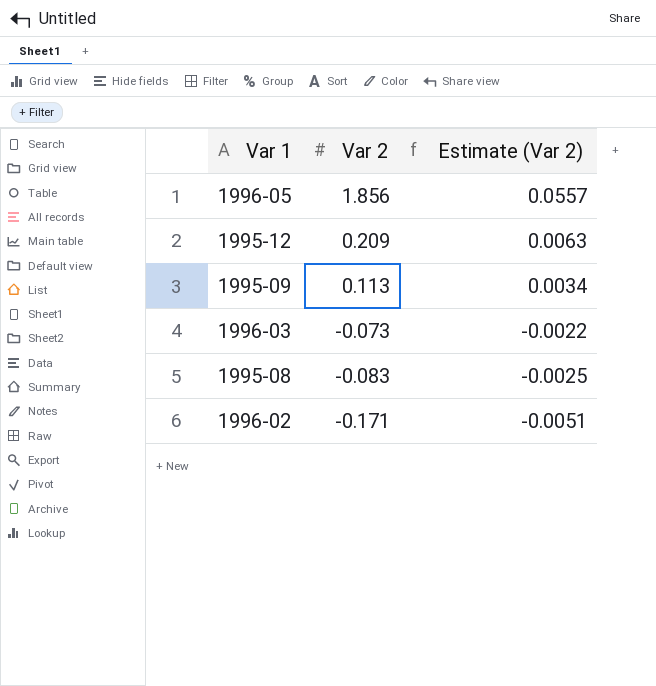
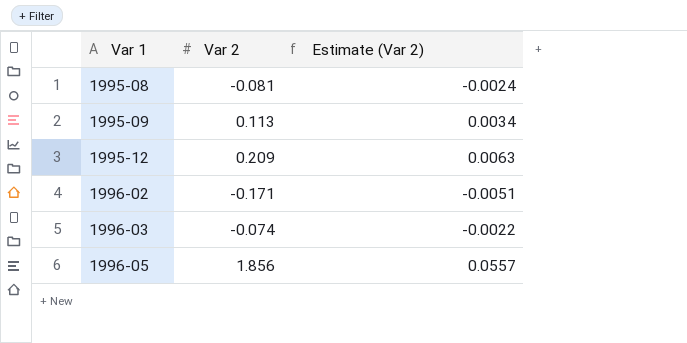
row order: Var 2 descending -> Var 1 ascending
1995-08 | Var 2: -0.083 -> -0.081
1995-08 | Estimate (Var 2): -0.0025 -> -0.0024
1996-03 | Var 2: -0.073 -> -0.074

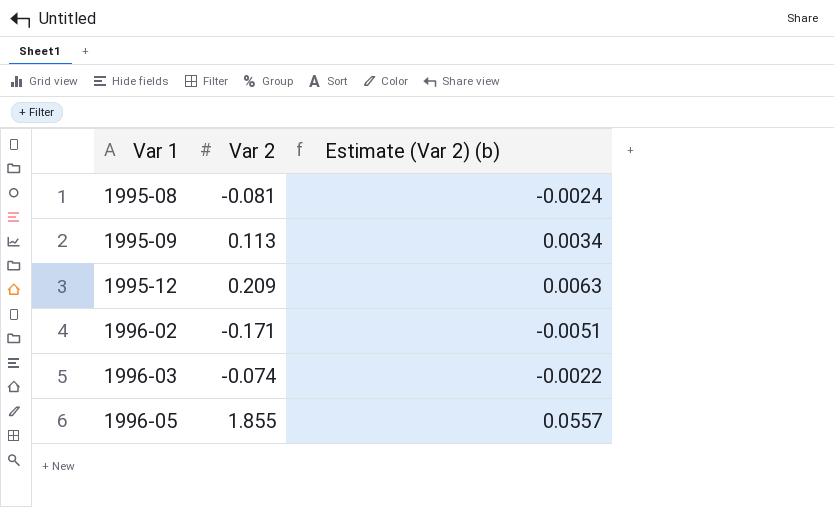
column name: Estimate (Var 2) -> Estimate (Var 2) (b)
1996-05 | Var 2: 1.856 -> 1.855

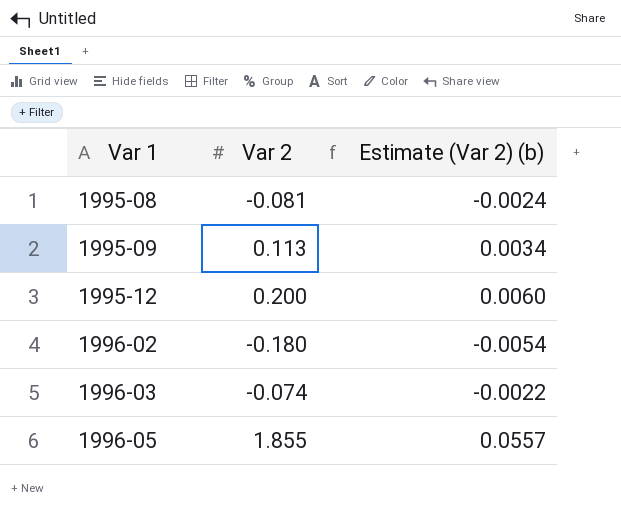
1995-12 | Var 2: 0.209 -> 0.200
1995-12 | Estimate (Var 2) (b): 0.0063 -> 0.0060
1996-02 | Var 2: -0.171 -> -0.180
1996-02 | Estimate (Var 2) (b): -0.0051 -> -0.0054

